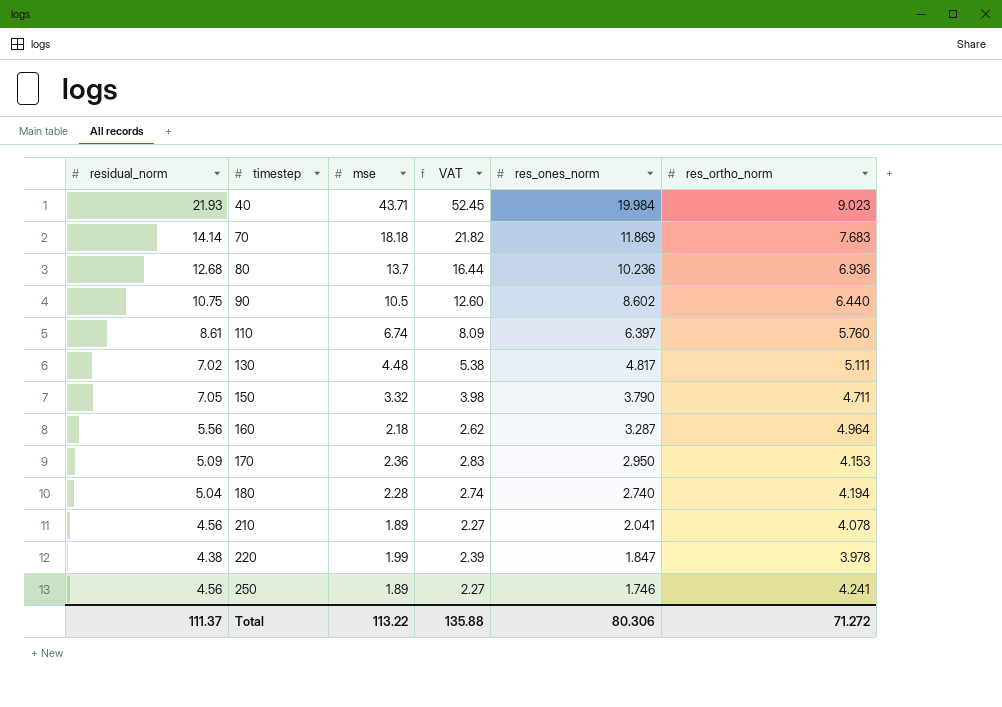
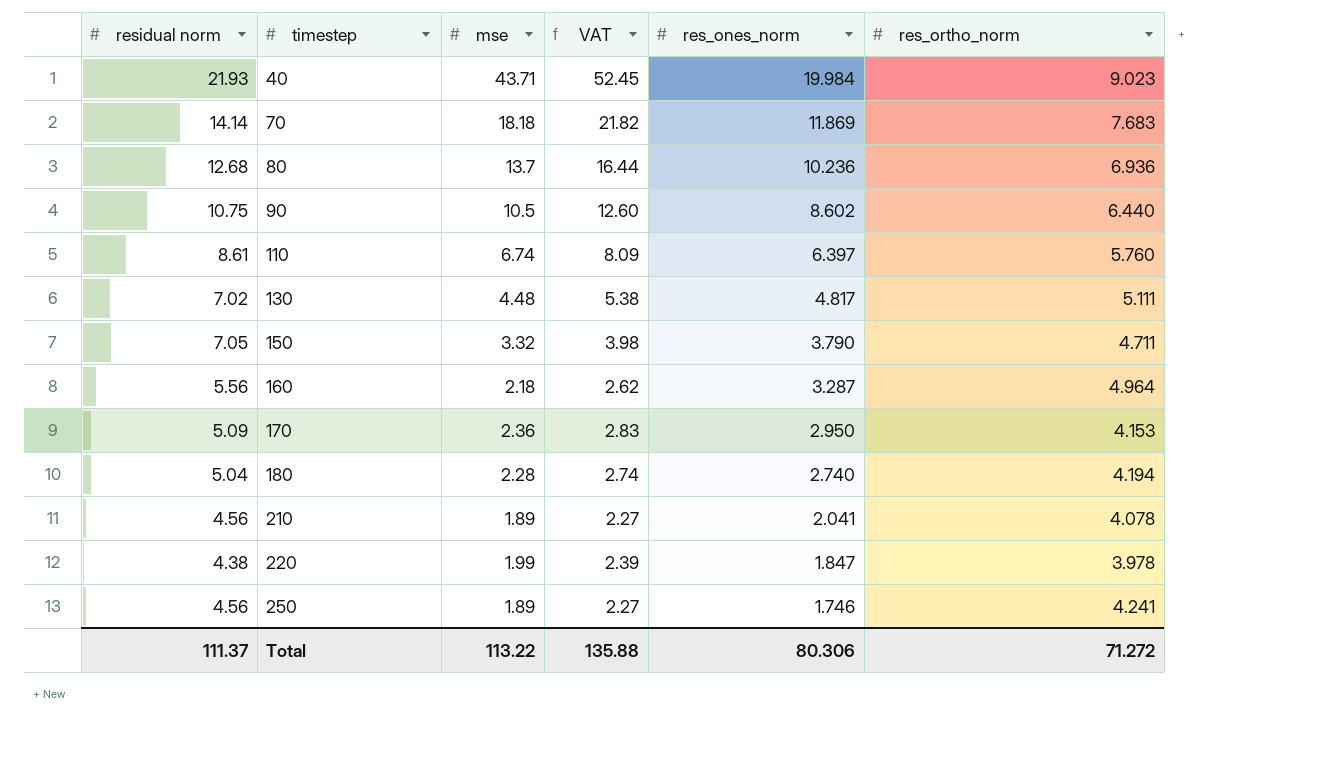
column name: residual_norm -> residual norm

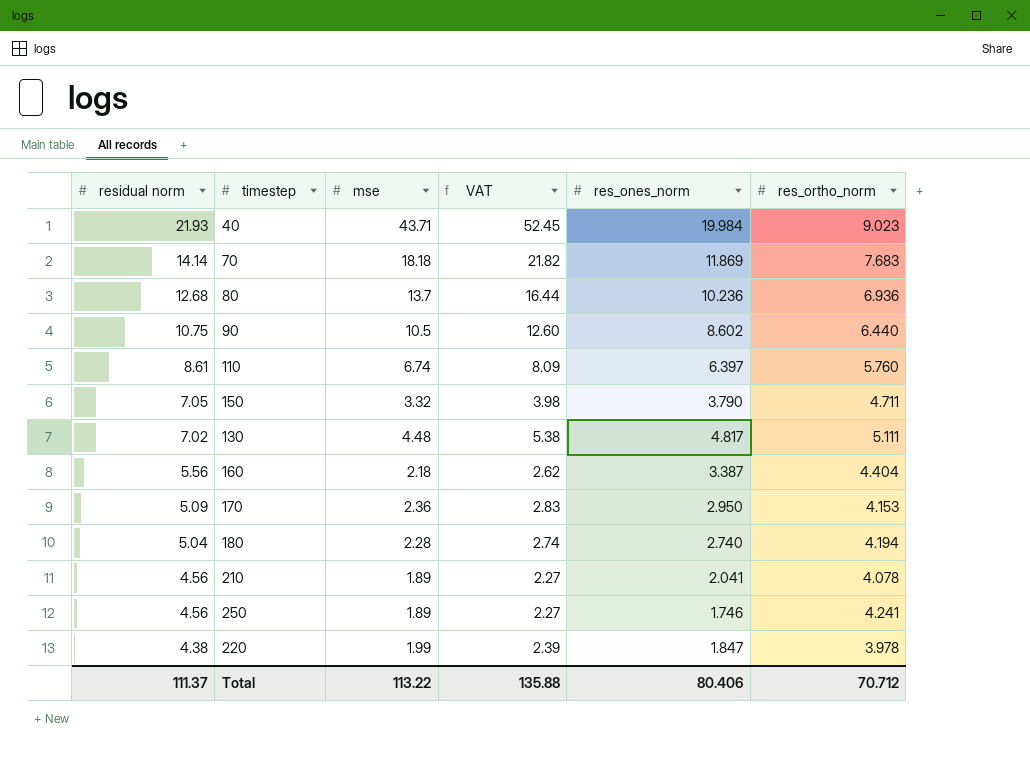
row order: timestep ascending -> residual norm descending
160 | res_ones_norm: 3.287 -> 3.387
160 | res_ortho_norm: 4.964 -> 4.404
Total | res_ones_norm: 80.306 -> 80.406
Total | res_ortho_norm: 71.272 -> 70.712

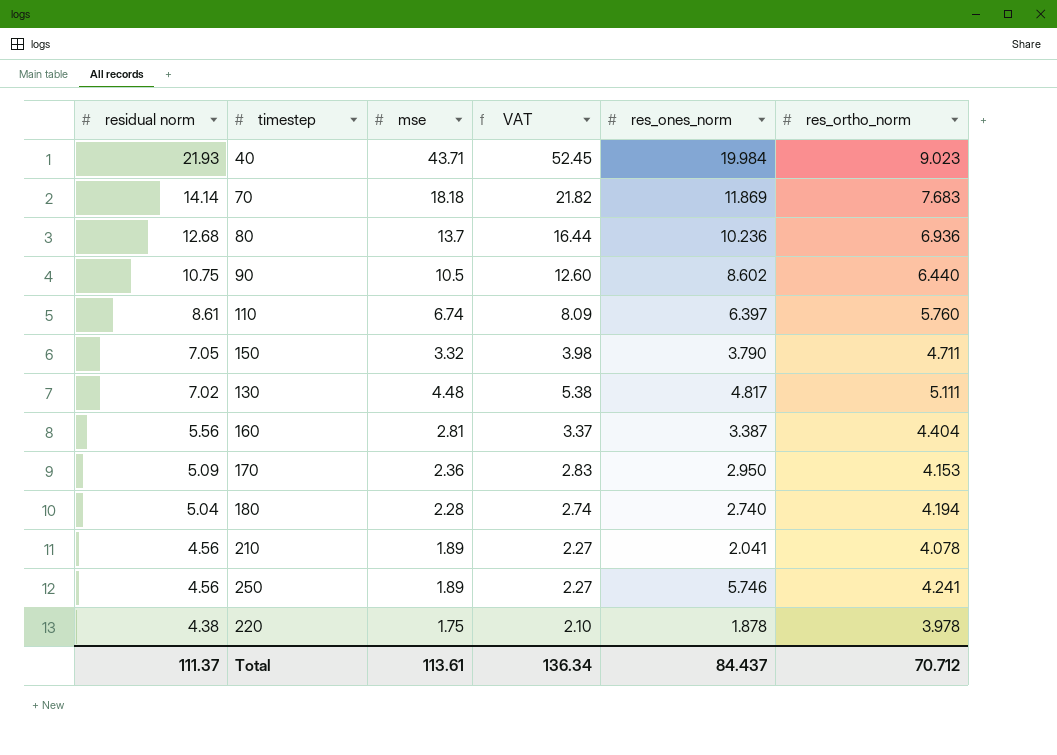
160 | mse: 2.18 -> 2.81
160 | VAT: 2.62 -> 3.37
250 | res_ones_norm: 1.746 -> 5.746
220 | mse: 1.99 -> 1.75
220 | VAT: 2.39 -> 2.10
220 | res_ones_norm: 1.847 -> 1.878
Total | mse: 113.22 -> 113.61
Total | VAT: 135.88 -> 136.34
Total | res_ones_norm: 80.406 -> 84.437

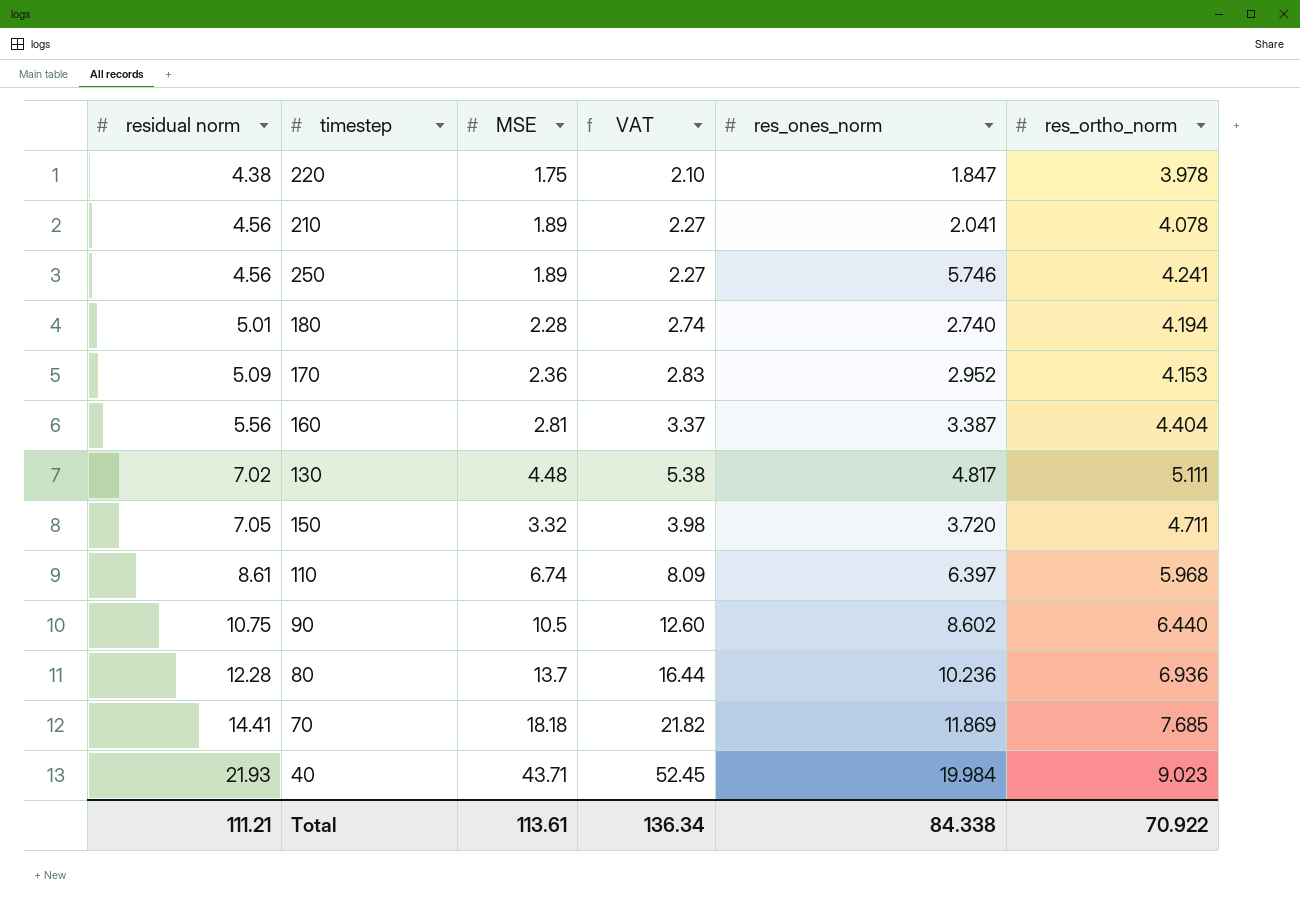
row order: residual norm descending -> residual norm ascending
column name: mse -> MSE
220 | res_ones_norm: 1.878 -> 1.847
180 | residual norm: 5.04 -> 5.01
170 | res_ones_norm: 2.950 -> 2.952
150 | res_ones_norm: 3.790 -> 3.720
110 | res_ortho_norm: 5.760 -> 5.968
80 | residual norm: 12.68 -> 12.28
70 | residual norm: 14.14 -> 14.41
70 | res_ortho_norm: 7.683 -> 7.685
Total | residual norm: 111.37 -> 111.21
Total | res_ones_norm: 84.437 -> 84.338
Total | res_ortho_norm: 70.712 -> 70.922

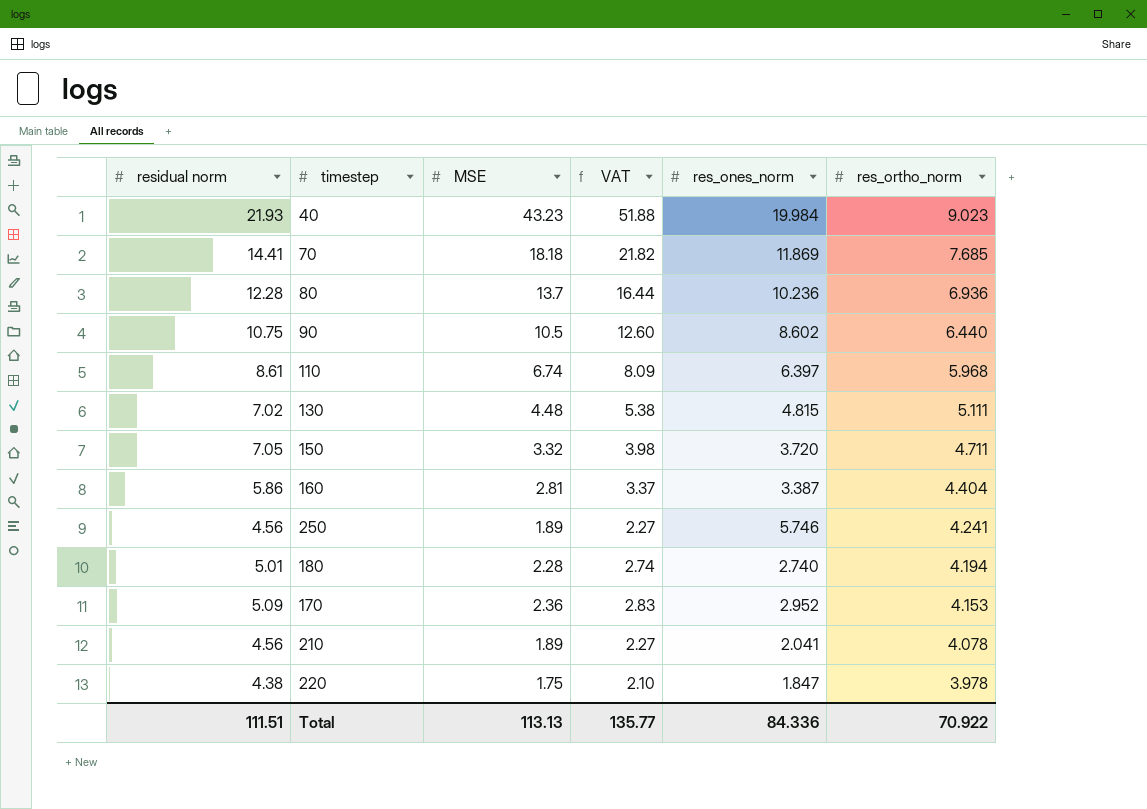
row order: residual norm ascending -> res_ortho_norm descending
40 | MSE: 43.71 -> 43.23
40 | VAT: 52.45 -> 51.88
130 | res_ones_norm: 4.817 -> 4.815
160 | residual norm: 5.56 -> 5.86
Total | residual norm: 111.21 -> 111.51
Total | MSE: 113.61 -> 113.13
Total | VAT: 136.34 -> 135.77
Total | res_ones_norm: 84.338 -> 84.336

